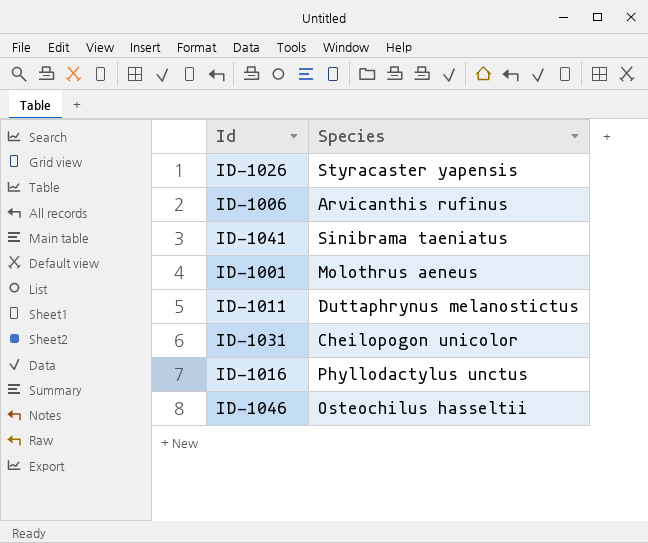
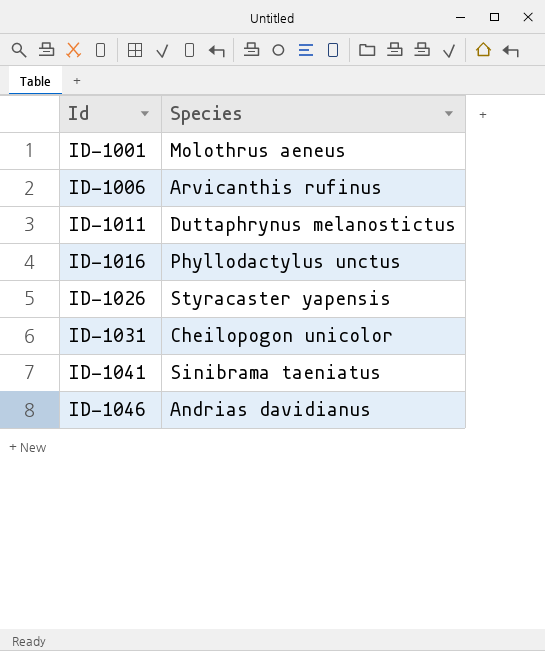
row order: none -> Id ascending
ID-1046 | Species: Osteochilus hasseltii -> Andrias davidianus

